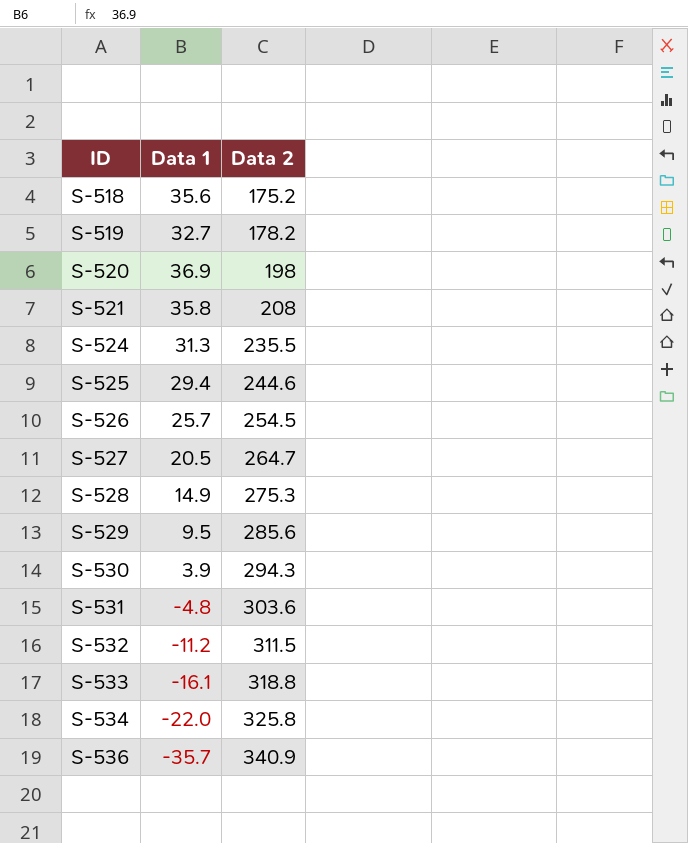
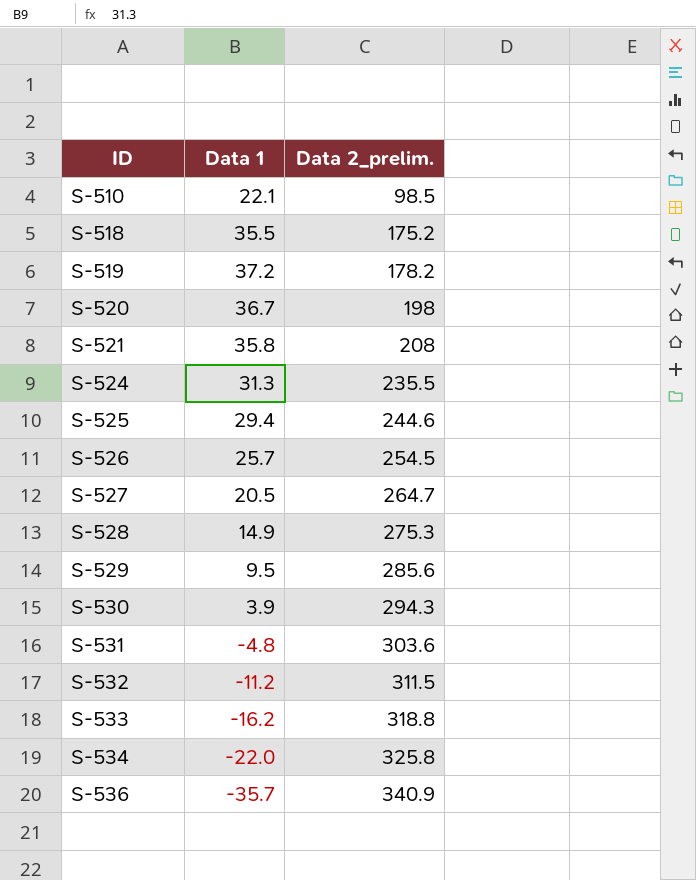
column name: Data 2 -> Data 2_prelim.
row S-510: none -> 22.1 | 98.5
S-518 | Data 1: 35.6 -> 35.5
S-519 | Data 1: 32.7 -> 37.2
S-520 | Data 1: 36.9 -> 36.7
S-533 | Data 1: -16.1 -> -16.2

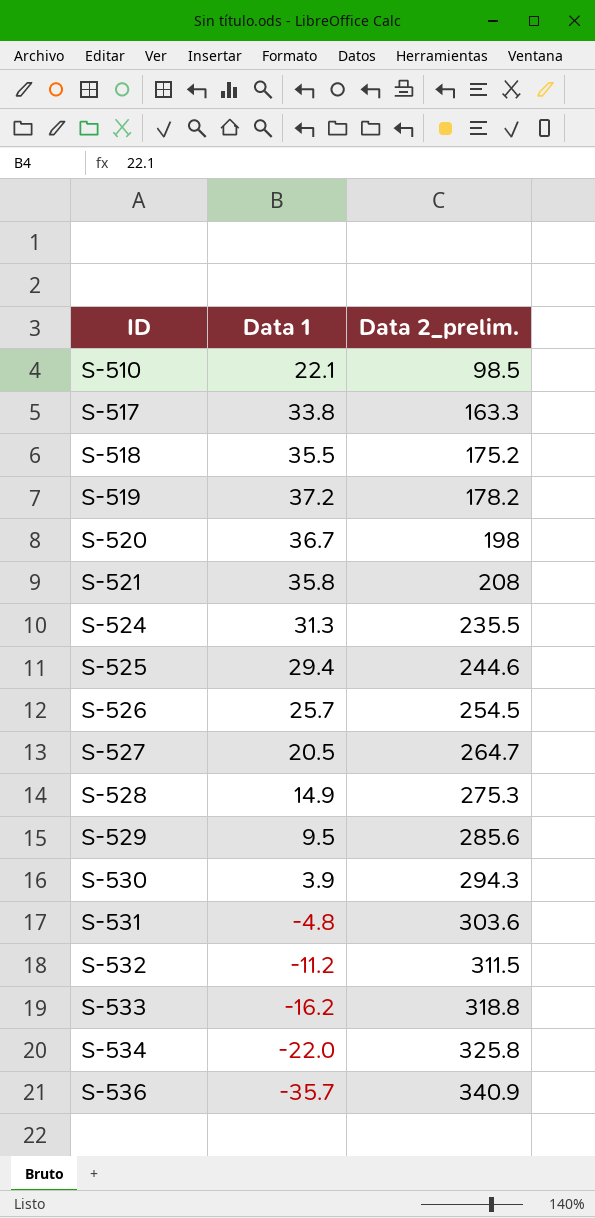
row S-517: none -> 33.8 | 163.3

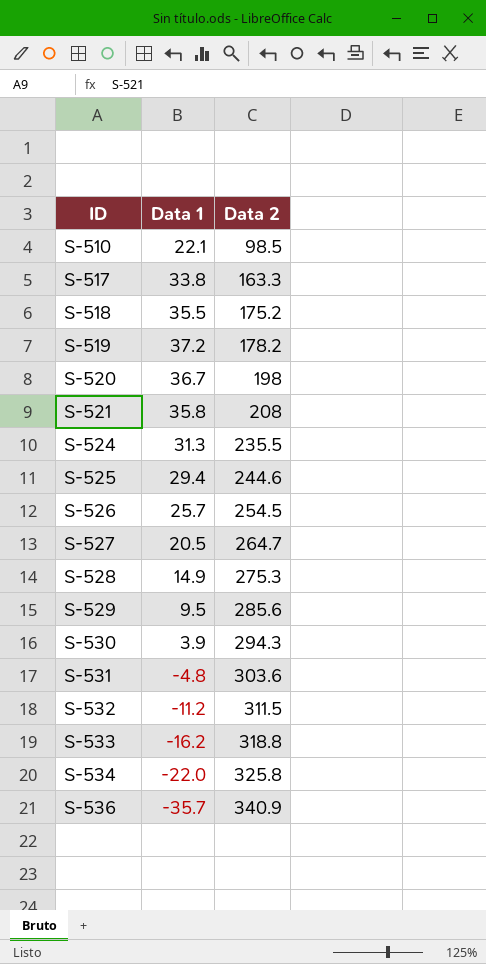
column name: Data 2_prelim. -> Data 2

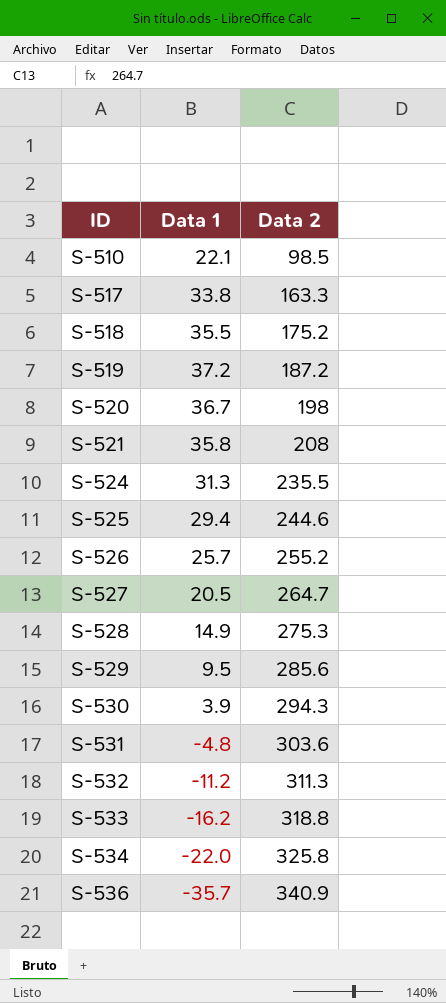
S-519 | Data 2: 178.2 -> 187.2
S-526 | Data 2: 254.5 -> 255.2
S-532 | Data 2: 311.5 -> 311.3

